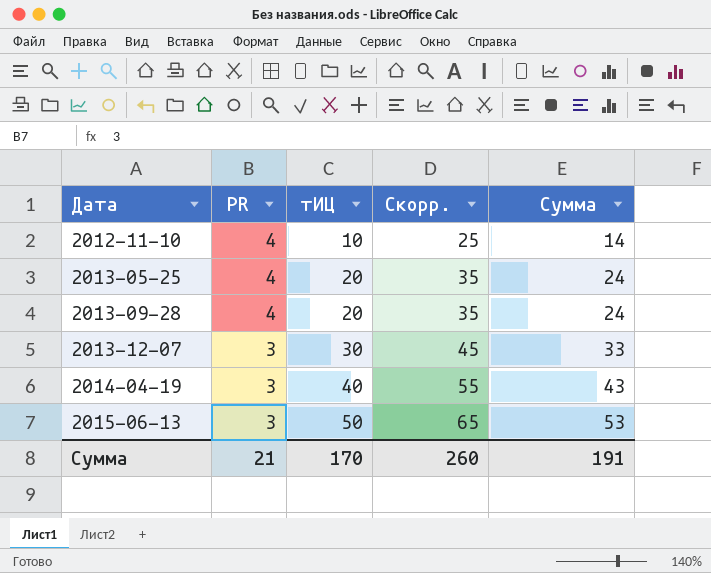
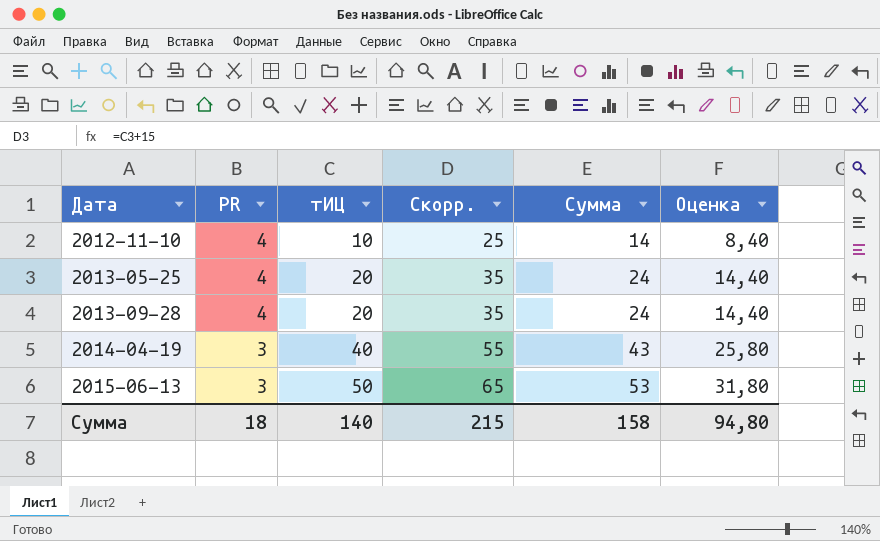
column Оценка | formula: none -> [Сумма] * 0,6
row 2013-12-07: 3 | 30 | 45 | 33 -> none
Сумма | PR: 21 -> 18
Сумма | тИЦ: 170 -> 140
Сумма | Скорр.: 260 -> 215
Сумма | Сумма: 191 -> 158

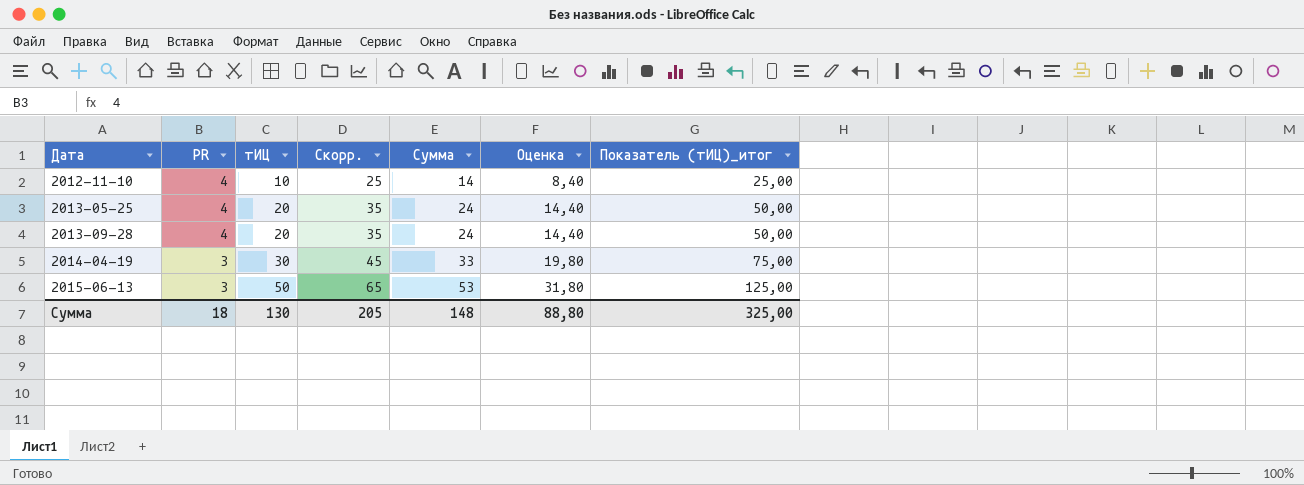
column Показатель (тИЦ)_итог | formula: none -> [тИЦ] * 2,5
2014-04-19 | тИЦ: 40 -> 30
2014-04-19 | Скорр.: 55 -> 45
2014-04-19 | Сумма: 43 -> 33
2014-04-19 | Оценка: 25,80 -> 19,80
Сумма | тИЦ: 140 -> 130
Сумма | Скорр.: 215 -> 205
Сумма | Сумма: 158 -> 148
Сумма | Оценка: 94,80 -> 88,80

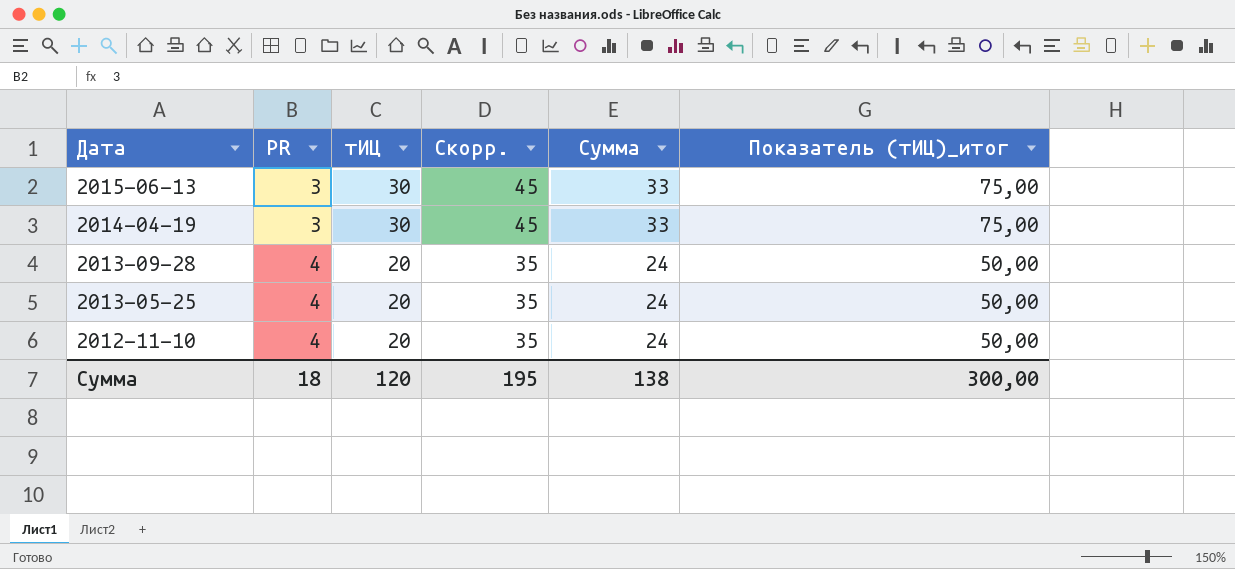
row order: Дата ascending -> Дата descending
column Оценка | formula: [Сумма] * 0,6 -> none
2015-06-13 | тИЦ: 50 -> 30
2015-06-13 | Скорр.: 65 -> 45
2015-06-13 | Сумма: 53 -> 33
2015-06-13 | Показатель (тИЦ)_итог: 125,00 -> 75,00
2012-11-10 | тИЦ: 10 -> 20
2012-11-10 | Скорр.: 25 -> 35
2012-11-10 | Сумма: 14 -> 24
2012-11-10 | Показатель (тИЦ)_итог: 25,00 -> 50,00
Сумма | тИЦ: 130 -> 120
Сумма | Скорр.: 205 -> 195
Сумма | Сумма: 148 -> 138
Сумма | Показатель (тИЦ)_итог: 325,00 -> 300,00

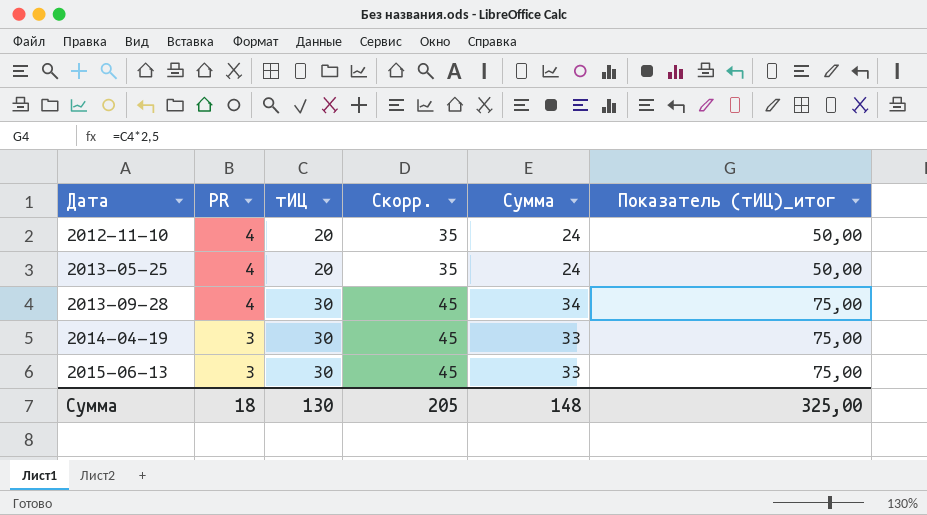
row order: Дата descending -> Дата ascending
2013-09-28 | тИЦ: 20 -> 30
2013-09-28 | Скорр.: 35 -> 45
2013-09-28 | Сумма: 24 -> 34
2013-09-28 | Показатель (тИЦ)_итог: 50,00 -> 75,00
Сумма | тИЦ: 120 -> 130
Сумма | Скорр.: 195 -> 205
Сумма | Сумма: 138 -> 148
Сумма | Показатель (тИЦ)_итог: 300,00 -> 325,00

